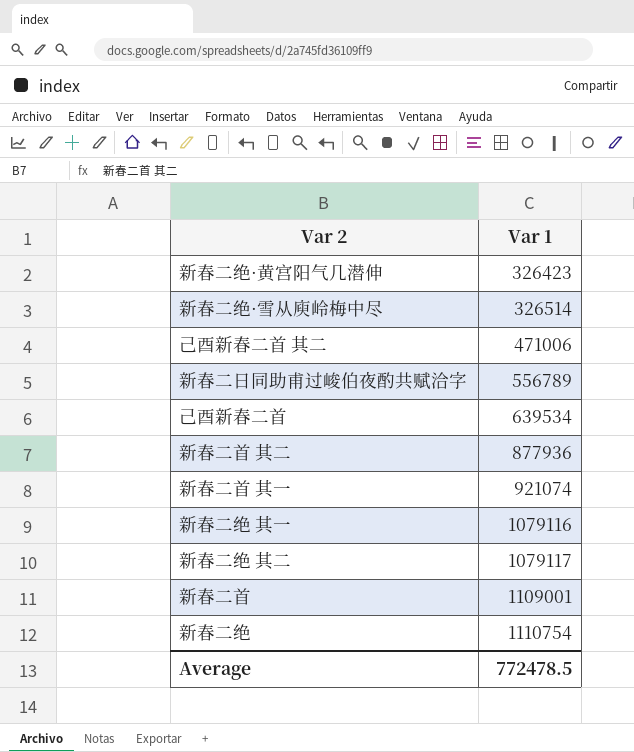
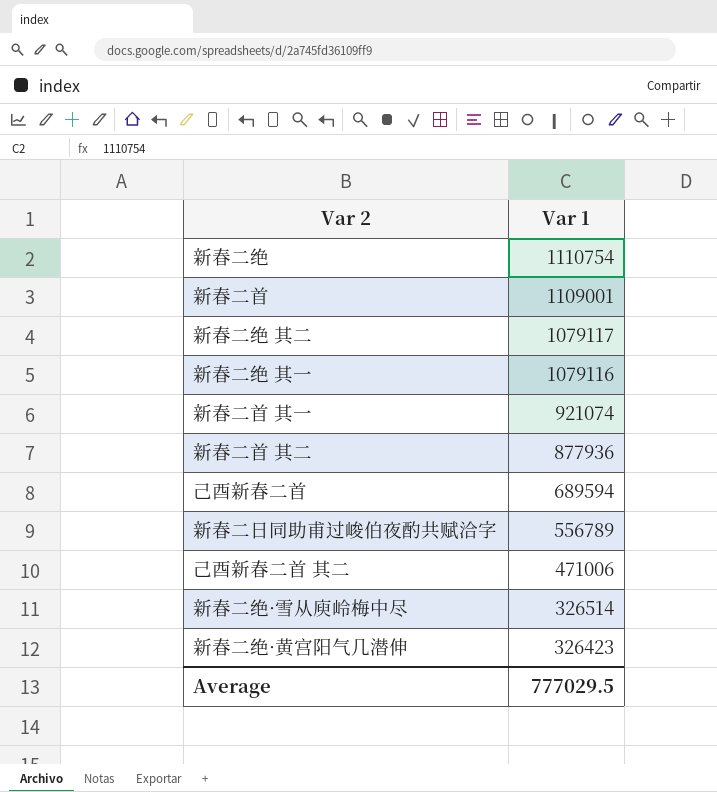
row order: Var 1 ascending -> Var 1 descending
己酉新春二首 | Var 1: 639534 -> 689594
Average | Var 1: 772478.5 -> 777029.5

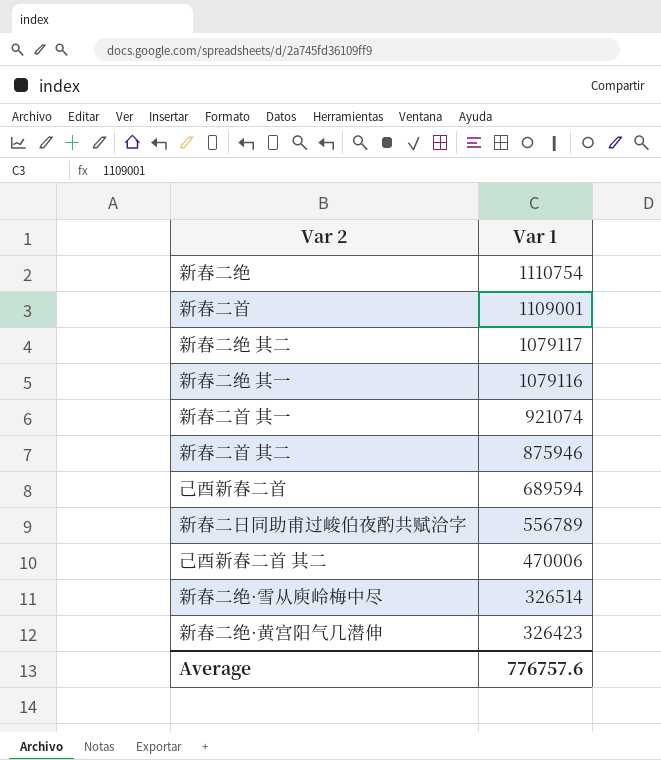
新春二首 其二 | Var 1: 877936 -> 875946
己酉新春二首 其二 | Var 1: 471006 -> 470006
Average | Var 1: 777029.5 -> 776757.6

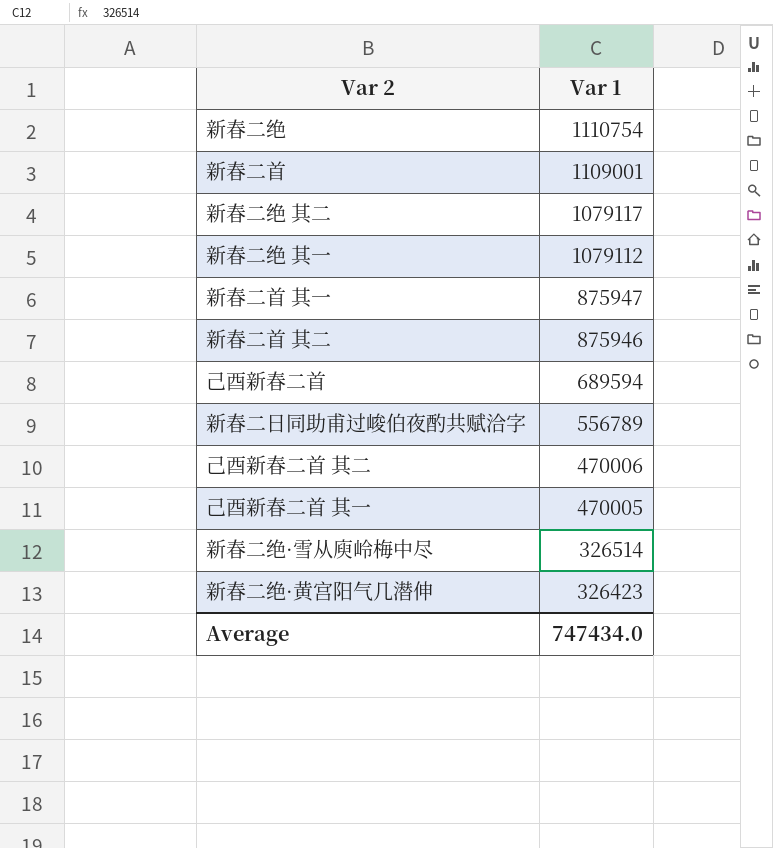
新春二绝 其一 | Var 1: 1079116 -> 1079112
新春二首 其一 | Var 1: 921074 -> 875947
row 己酉新春二首 其一: none -> 470005
Average | Var 1: 776757.6 -> 747434.0

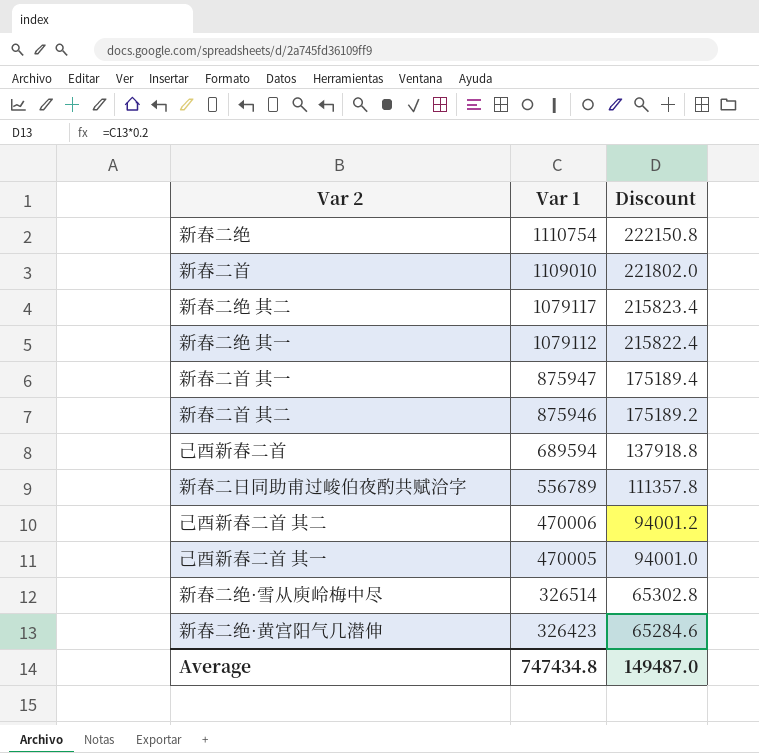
column Discount | formula: none -> [Var 1] * 0.2
新春二首 | Var 1: 1109001 -> 1109010
Average | Var 1: 747434.0 -> 747434.8

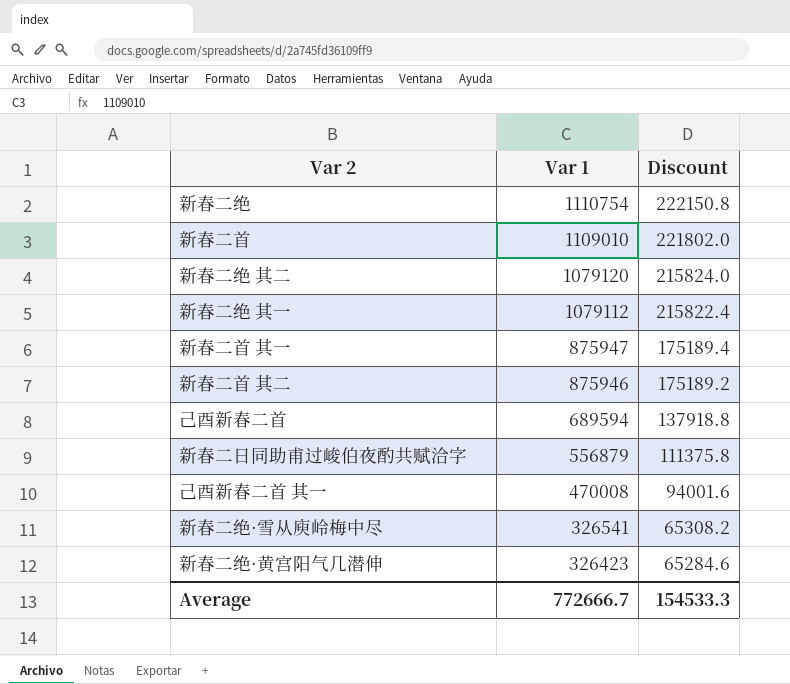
row 己酉新春二首 其二: 470006 | 94001.2 -> none
新春二绝 其二 | Var 1: 1079117 -> 1079120
新春二绝 其二 | Discount: 215823.4 -> 215824.0
新春二日同助甫过峻伯夜酌共赋洽字 | Var 1: 556789 -> 556879
新春二日同助甫过峻伯夜酌共赋洽字 | Discount: 111357.8 -> 111375.8
己酉新春二首 其一 | Var 1: 470005 -> 470008
己酉新春二首 其一 | Discount: 94001.0 -> 94001.6
新春二绝·雪从庾岭梅中尽 | Var 1: 326514 -> 326541
新春二绝·雪从庾岭梅中尽 | Discount: 65302.8 -> 65308.2
Average | Var 1: 747434.8 -> 772666.7
Average | Discount: 149487.0 -> 154533.3

